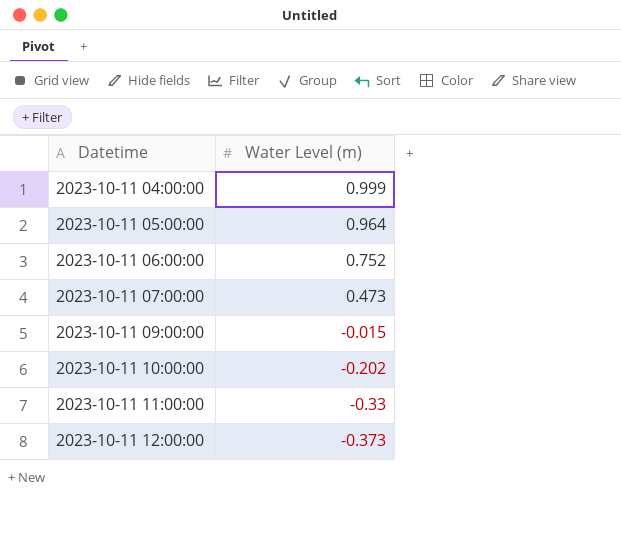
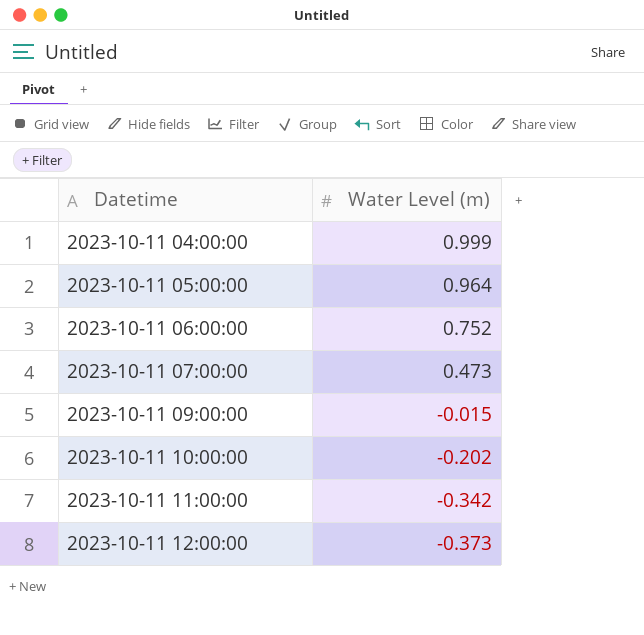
2023-10-11 11:00:00 | Water Level (m): -0.33 -> -0.342

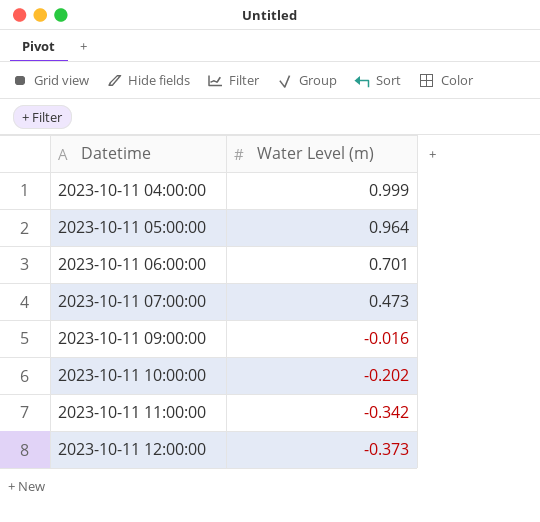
2023-10-11 06:00:00 | Water Level (m): 0.752 -> 0.701
2023-10-11 09:00:00 | Water Level (m): -0.015 -> -0.016

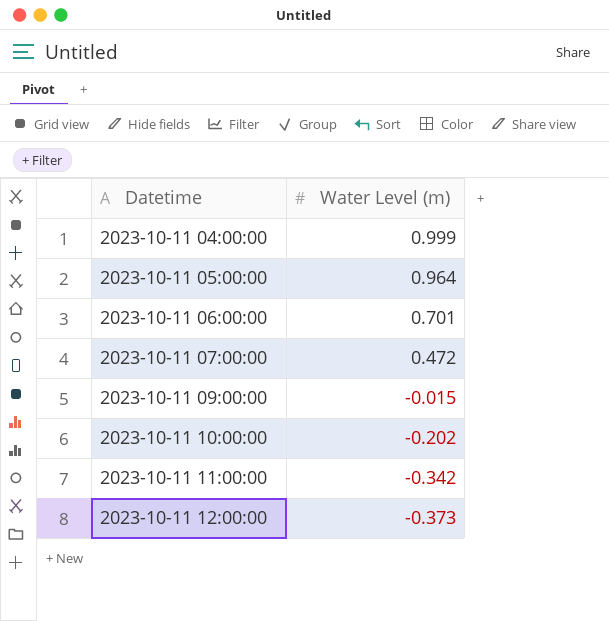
2023-10-11 07:00:00 | Water Level (m): 0.473 -> 0.472
2023-10-11 09:00:00 | Water Level (m): -0.016 -> -0.015

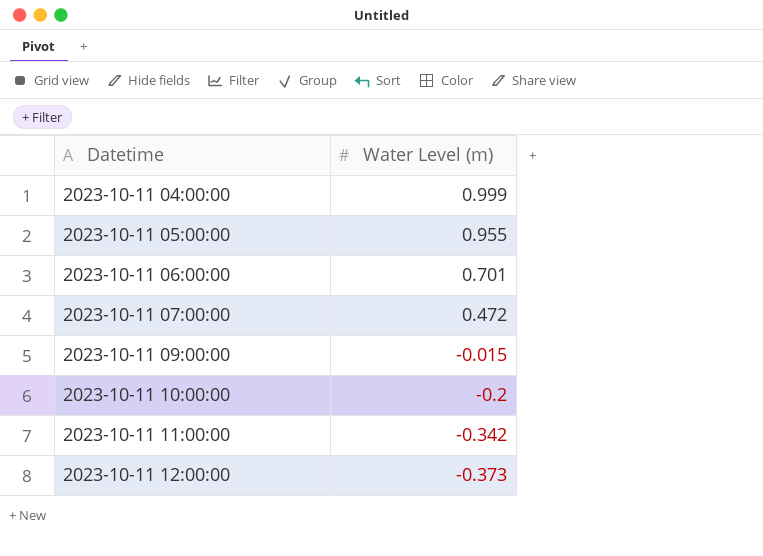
2023-10-11 05:00:00 | Water Level (m): 0.964 -> 0.955
2023-10-11 10:00:00 | Water Level (m): -0.202 -> -0.2

